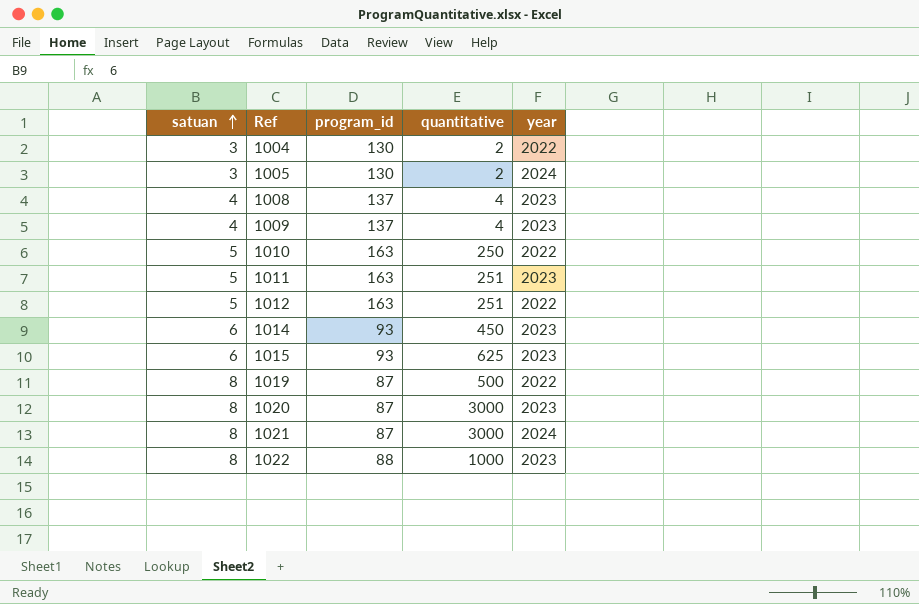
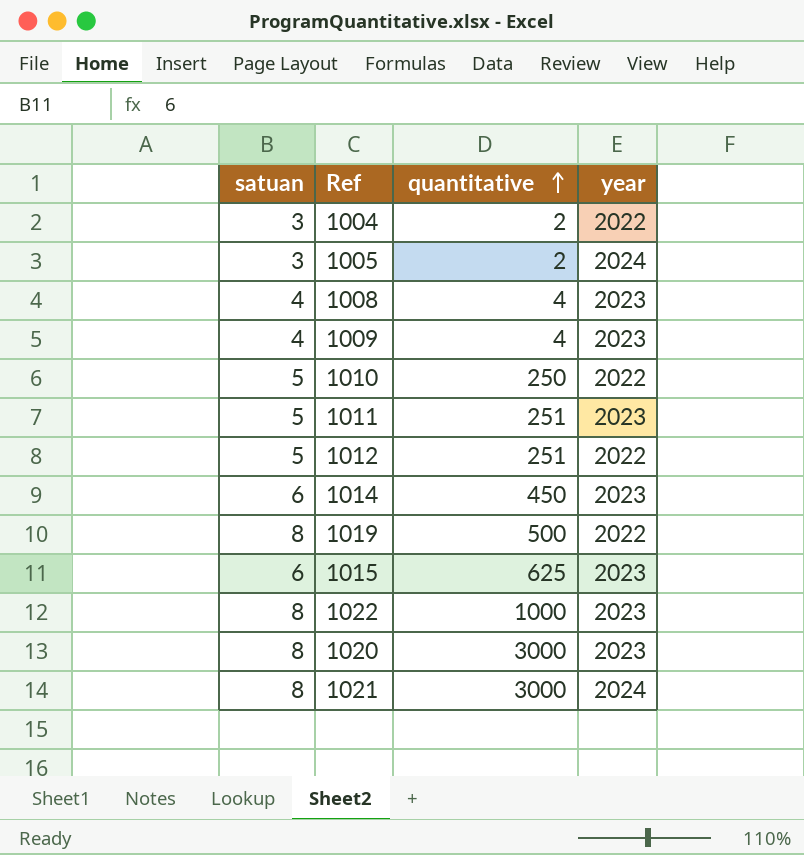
row order: satuan ascending -> quantitative ascending
column program_id | position: 3 -> none

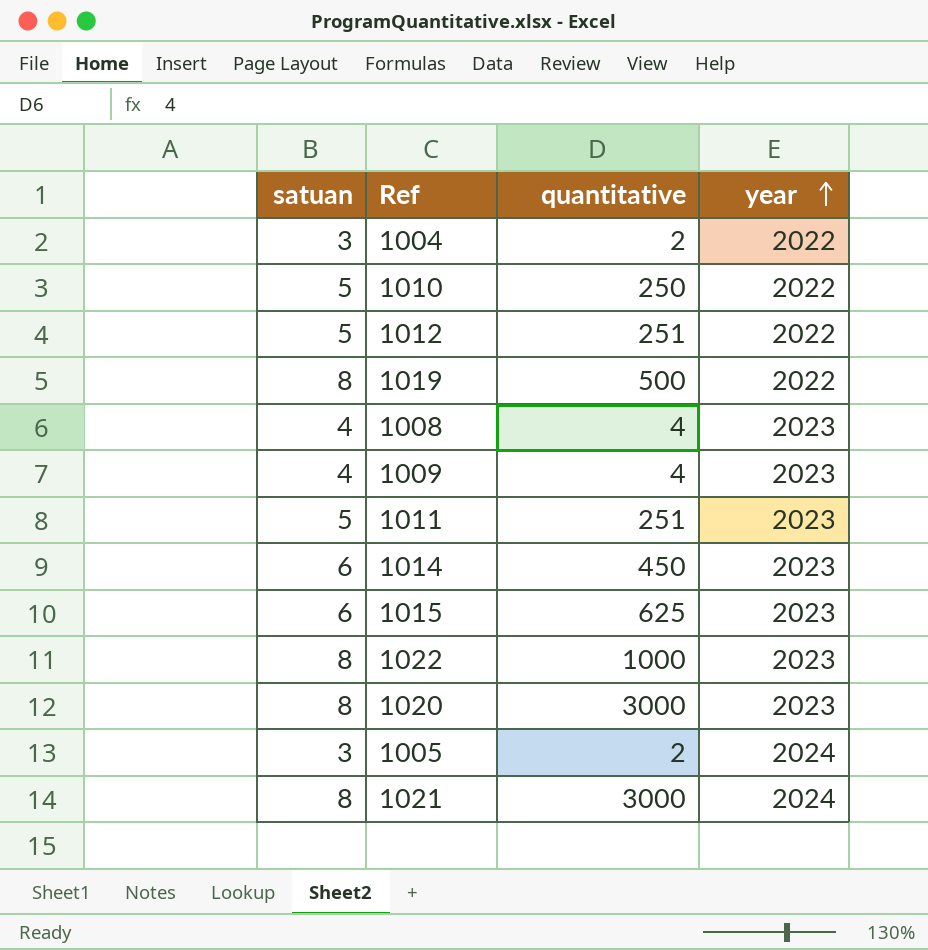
row order: quantitative ascending -> year ascending

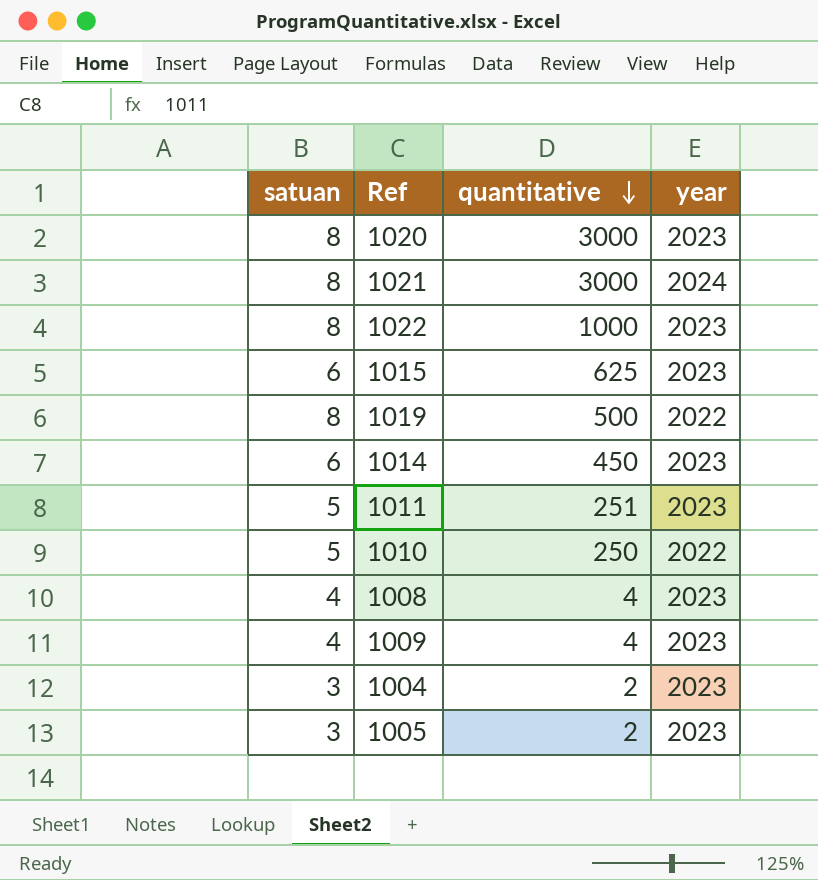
row order: year ascending -> quantitative descending
row 1012: 5 | 251 | 2022 -> none
1004 | year: 2022 -> 2023
1005 | year: 2024 -> 2023

